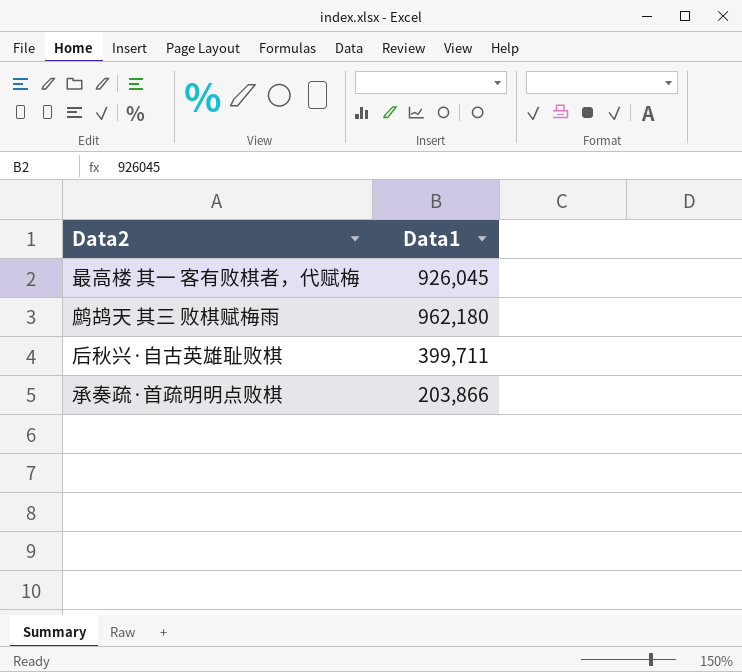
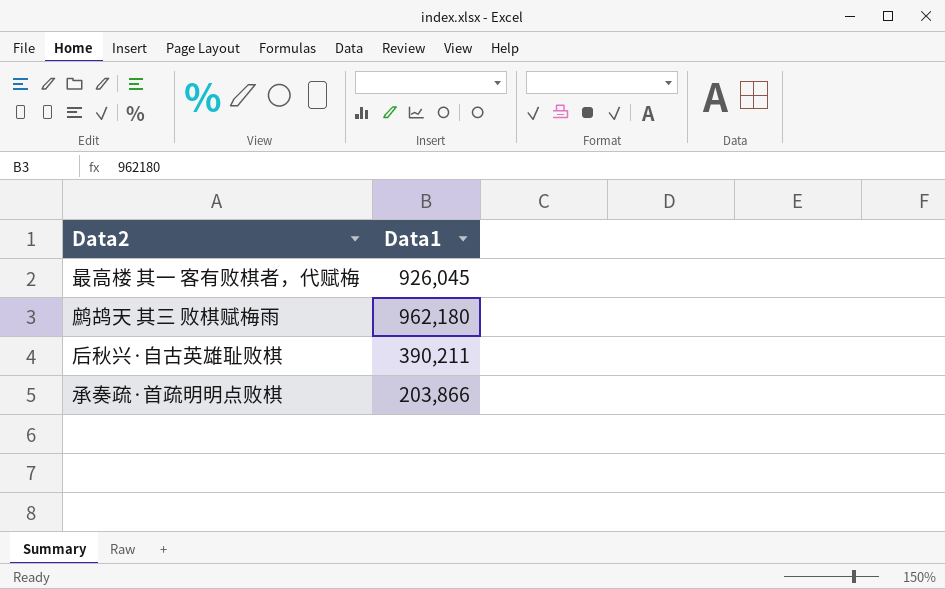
后秋兴·自古英雄耻败棋 | Data1: 399,711 -> 390,211

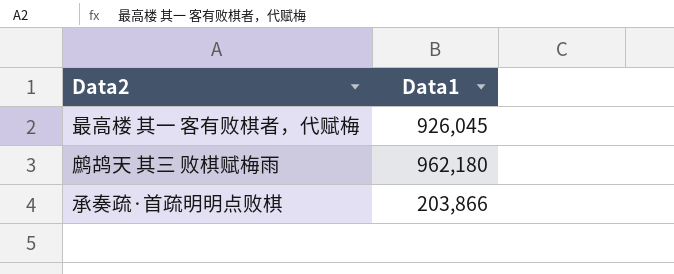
row 后秋兴·自古英雄耻败棋: 390,211 -> none

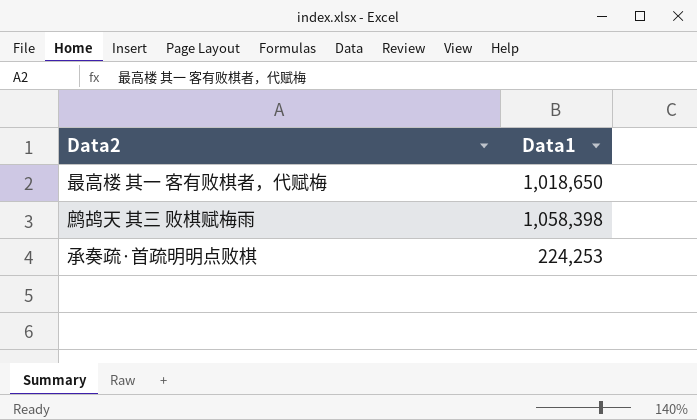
最高楼 其一 客有败棋者，代赋梅 | Data1: 926,045 -> 1,018,650
鹧鸪天 其三 败棋赋梅雨 | Data1: 962,180 -> 1,058,398
承奏疏·首疏明明点败棋 | Data1: 203,866 -> 224,253

